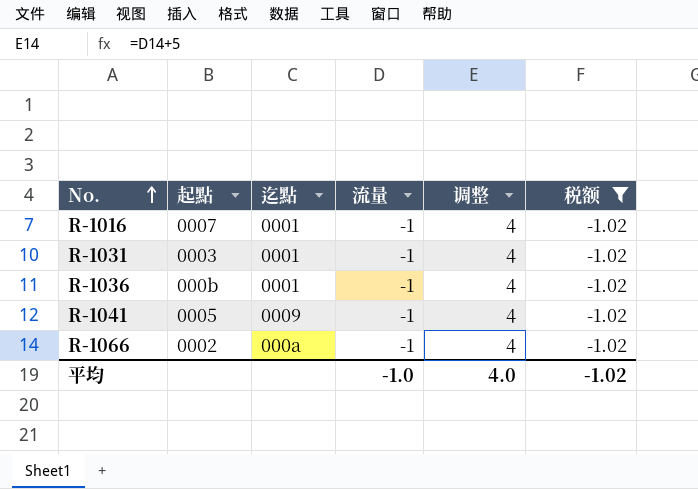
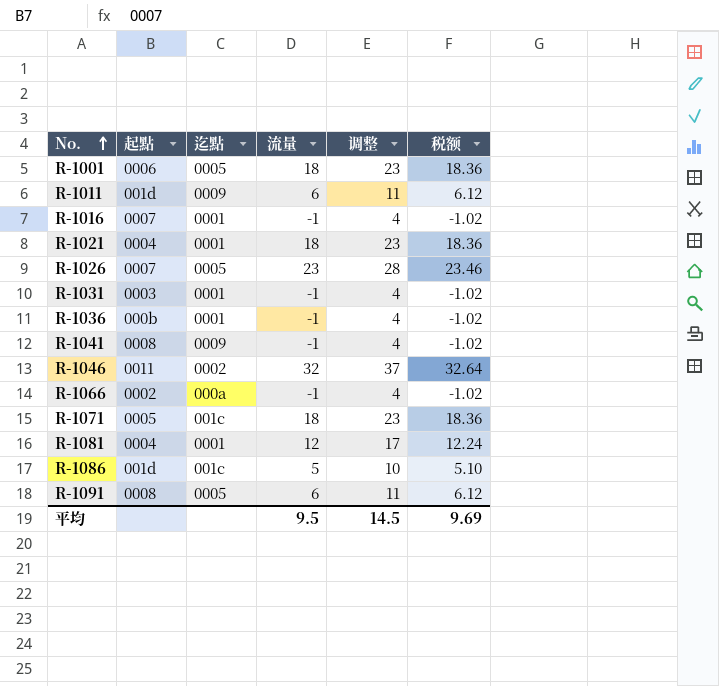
filter: 税额 = -1.02 -> none
R-1041 | 起點: 0005 -> 0008
平均 | 流量: -1.0 -> 9.5
平均 | 调整: 4.0 -> 14.5
平均 | 税额: -1.02 -> 9.69

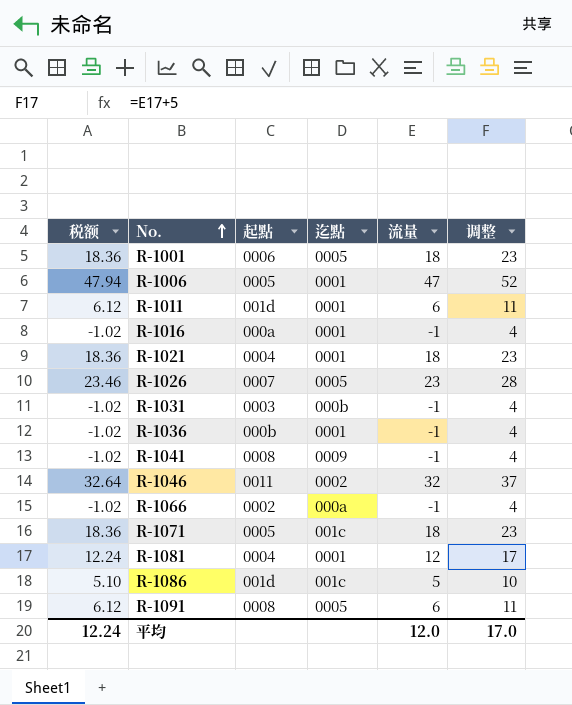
column 税额 | position: 6 -> 1
row R-1006: none -> 47.94 | 0005 | 0001 | 47 | 52
R-1011 | 迄點: 0009 -> 0001
R-1016 | 起點: 0007 -> 000a
R-1031 | 迄點: 0001 -> 000b
平均 | 税额: 9.69 -> 12.24
平均 | 流量: 9.5 -> 12.0
平均 | 调整: 14.5 -> 17.0

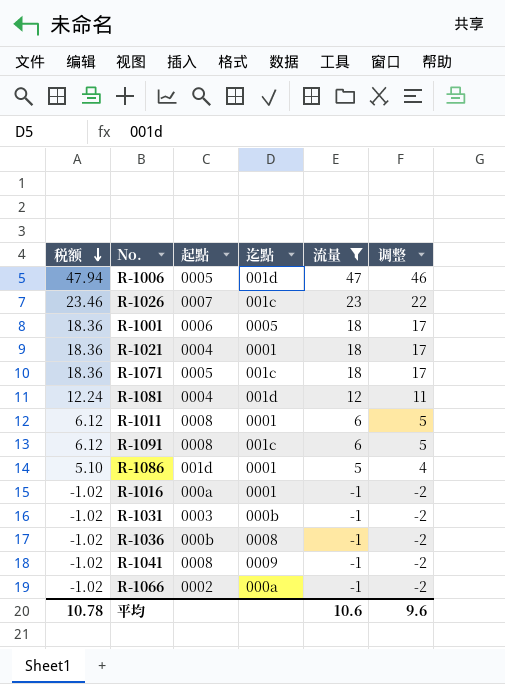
filter: none -> 流量 != 32
row order: No. ascending -> 税额 descending
column 调整 | formula: [流量] + 5 -> [流量] - 1
R-1006 | 迄點: 0001 -> 001d
R-1026 | 迄點: 0005 -> 001c
R-1081 | 迄點: 0001 -> 001d
R-1011 | 起點: 001d -> 0008
R-1091 | 迄點: 0005 -> 001c
R-1086 | 迄點: 001c -> 0001
R-1036 | 迄點: 0001 -> 0008
平均 | 税额: 12.24 -> 10.78
平均 | 流量: 12.0 -> 10.6
平均 | 调整: 17.0 -> 9.6

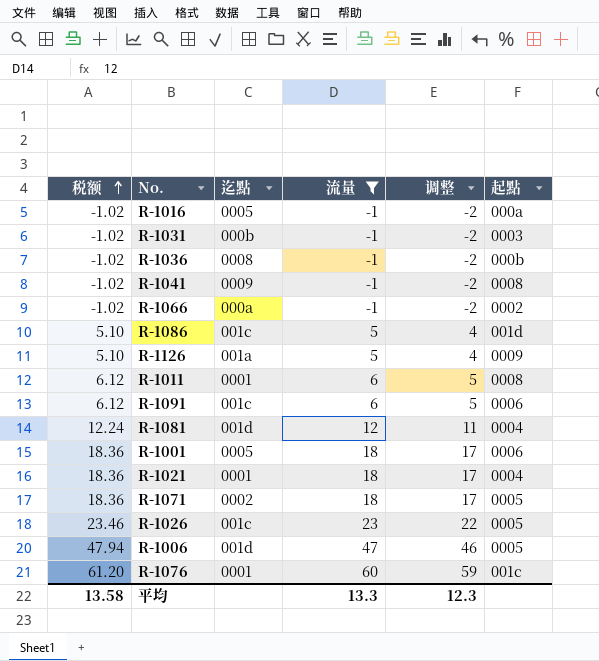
row order: 税额 descending -> 税额 ascending
column 起點 | position: 3 -> 6
R-1016 | 迄點: 0001 -> 0005
R-1086 | 迄點: 0001 -> 001c
row R-1126: none -> 5.10 | 001a | 5 | 4 | 0009
R-1091 | 起點: 0008 -> 0006
R-1071 | 迄點: 001c -> 0002
R-1026 | 起點: 0007 -> 0005
row R-1076: none -> 61.20 | 0001 | 60 | 59 | 001c
平均 | 税额: 10.78 -> 13.58
平均 | 流量: 10.6 -> 13.3
平均 | 调整: 9.6 -> 12.3

